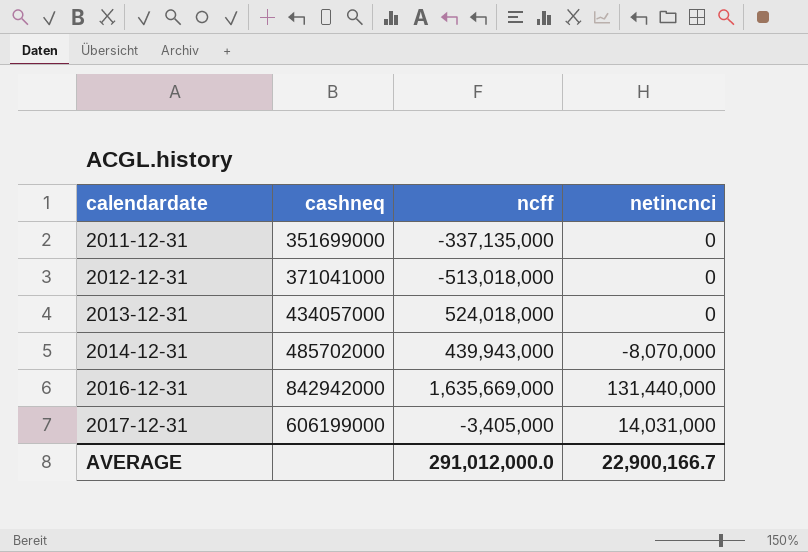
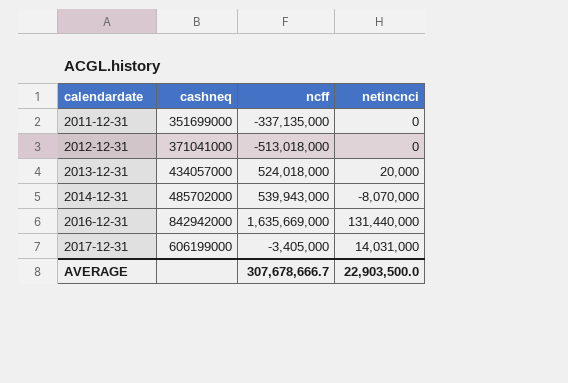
2013-12-31 | netincnci: 0 -> 20,000
2014-12-31 | ncff: 439,943,000 -> 539,943,000
AVERAGE | ncff: 291,012,000.0 -> 307,678,666.7
AVERAGE | netincnci: 22,900,166.7 -> 22,903,500.0

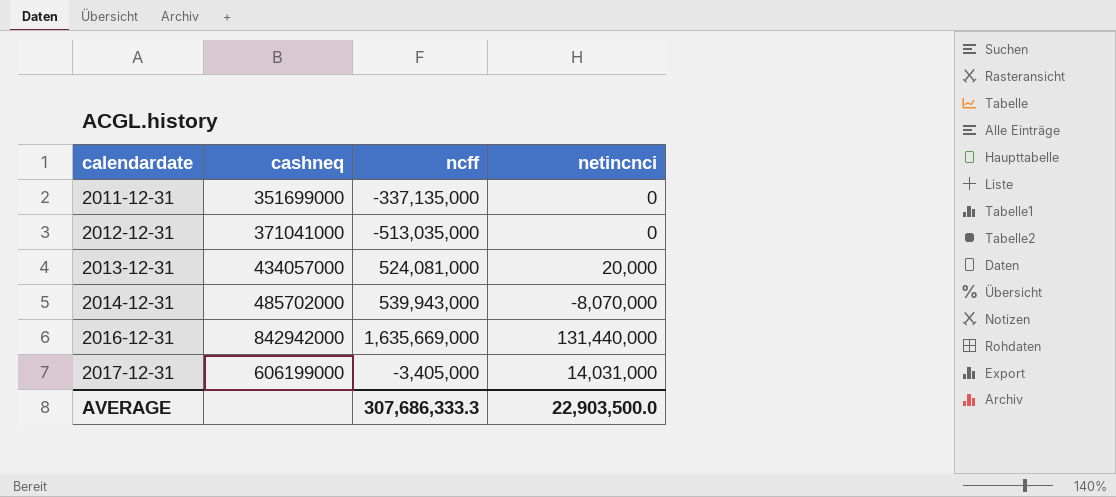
2012-12-31 | ncff: -513,018,000 -> -513,035,000
2013-12-31 | ncff: 524,018,000 -> 524,081,000
AVERAGE | ncff: 307,678,666.7 -> 307,686,333.3

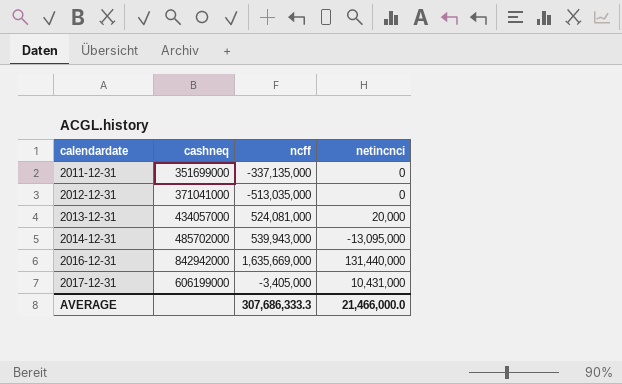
2014-12-31 | netincnci: -8,070,000 -> -13,095,000
2017-12-31 | netincnci: 14,031,000 -> 10,431,000
AVERAGE | netincnci: 22,903,500.0 -> 21,466,000.0

